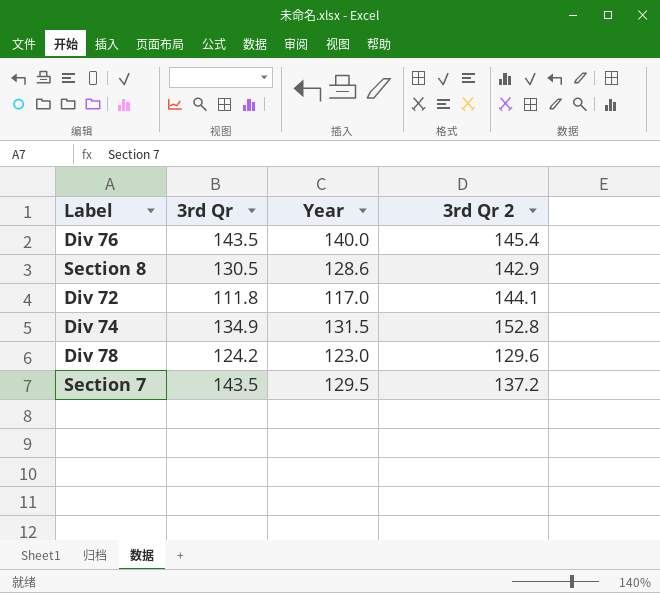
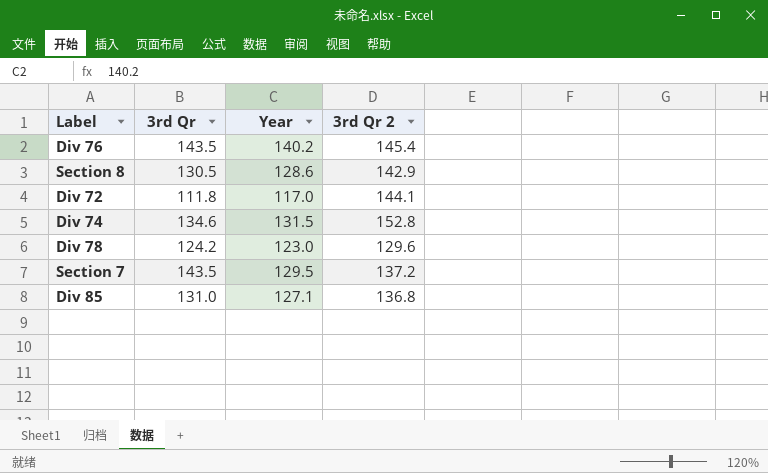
Div 76 | Year: 140.0 -> 140.2
Div 74 | 3rd Qr: 134.9 -> 134.6
row Div 85: none -> 131.0 | 127.1 | 136.8

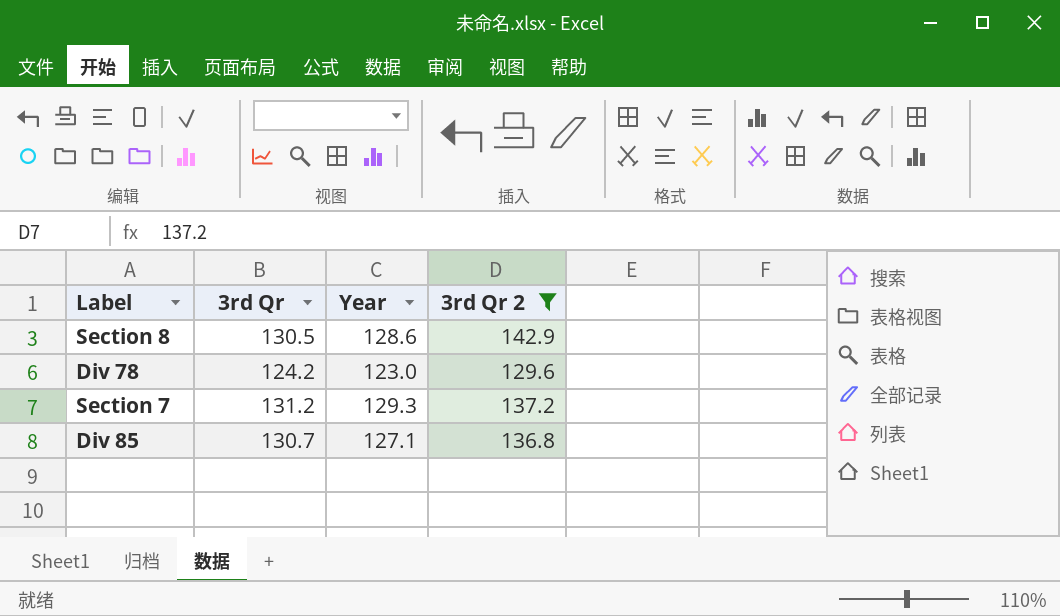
filter: none -> 3rd Qr 2 <= 142.9
Section 7 | 3rd Qr: 143.5 -> 131.2
Section 7 | Year: 129.5 -> 129.3
Div 85 | 3rd Qr: 131.0 -> 130.7

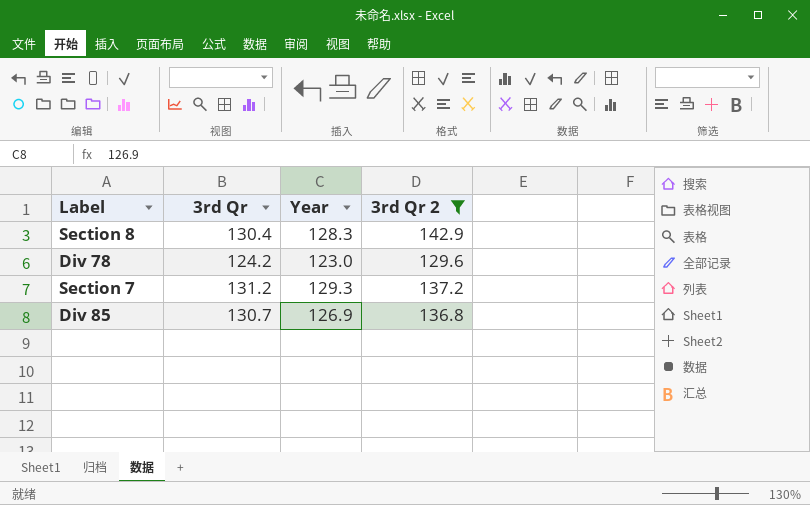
Section 8 | 3rd Qr: 130.5 -> 130.4
Section 8 | Year: 128.6 -> 128.3
Div 85 | Year: 127.1 -> 126.9

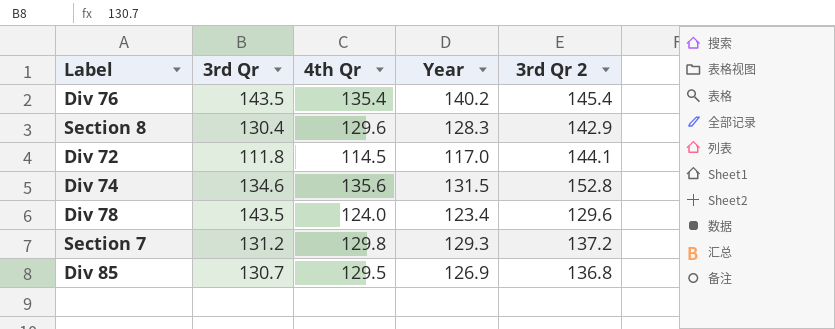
filter: 3rd Qr 2 <= 142.9 -> none
column 4th Qr | position: none -> 3
Div 78 | 3rd Qr: 124.2 -> 143.5
Div 78 | Year: 123.0 -> 123.4

